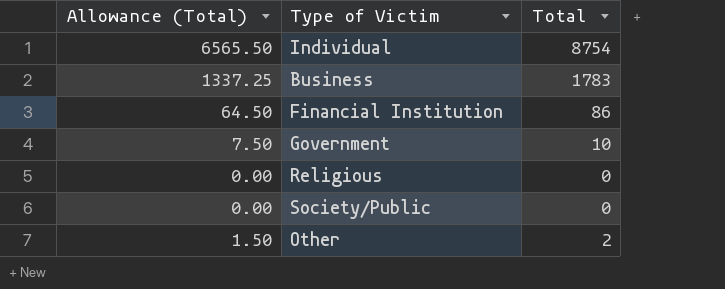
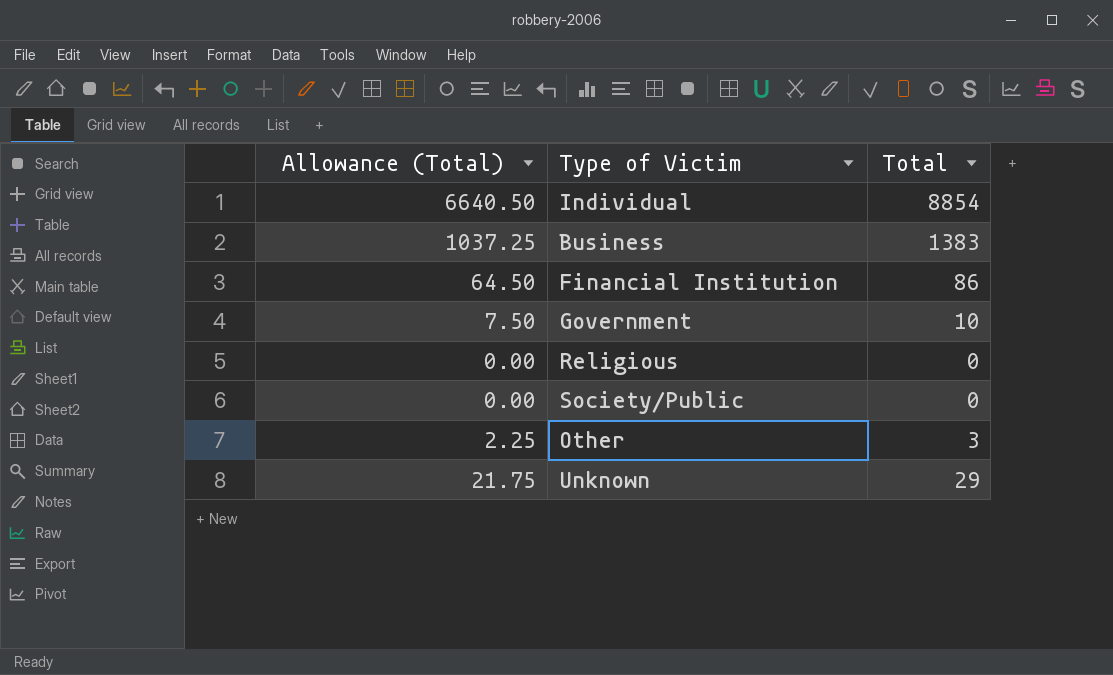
Individual | Allowance (Total): 6565.50 -> 6640.50
Individual | Total: 8754 -> 8854
Business | Allowance (Total): 1337.25 -> 1037.25
Business | Total: 1783 -> 1383
Other | Allowance (Total): 1.50 -> 2.25
Other | Total: 2 -> 3
row Unknown: none -> 21.75 | 29

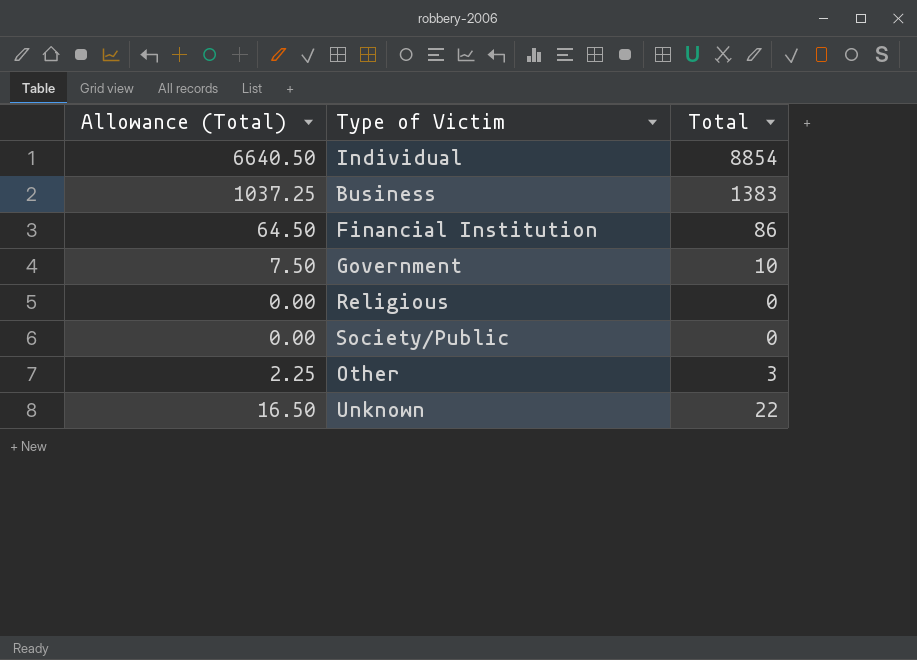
Unknown | Allowance (Total): 21.75 -> 16.50
Unknown | Total: 29 -> 22

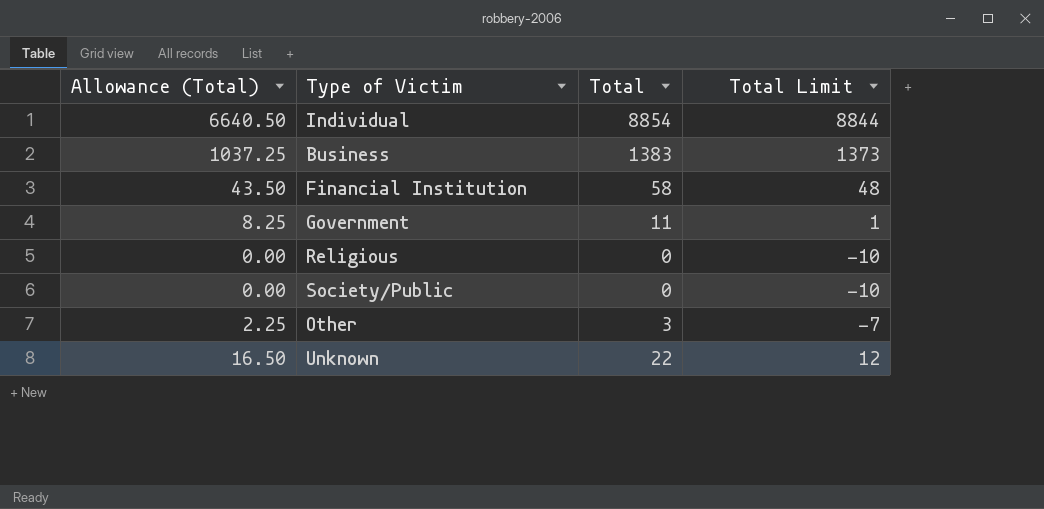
column Total Limit | formula: none -> [Total] - 10
Financial Institution | Allowance (Total): 64.50 -> 43.50
Financial Institution | Total: 86 -> 58
Government | Allowance (Total): 7.50 -> 8.25
Government | Total: 10 -> 11

